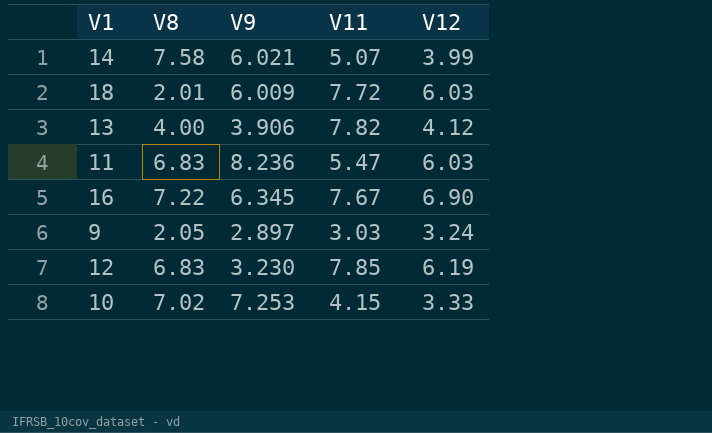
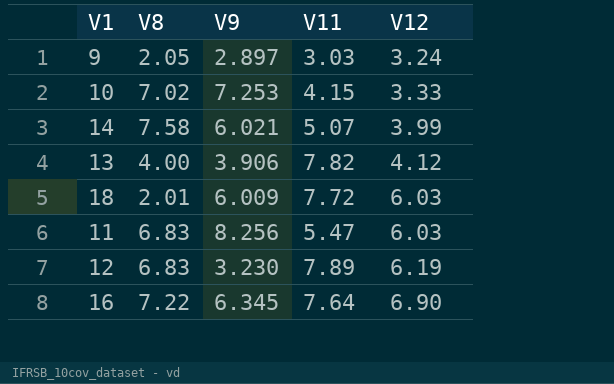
row order: none -> V12 ascending
11 | V9: 8.236 -> 8.256
12 | V11: 7.85 -> 7.89
16 | V11: 7.67 -> 7.64

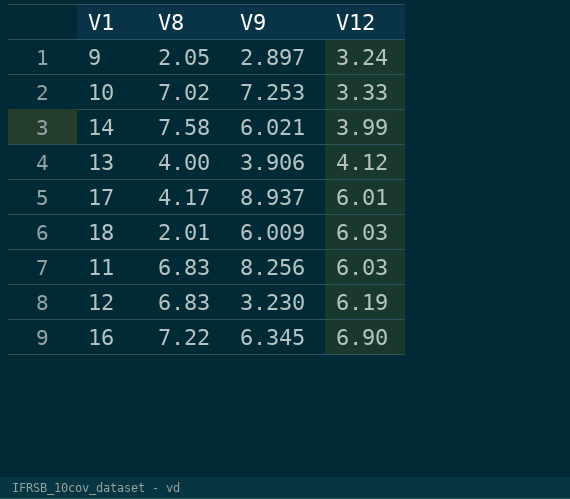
column V11 | position: 4 -> none
row 17: none -> 4.17 | 8.937 | 6.01

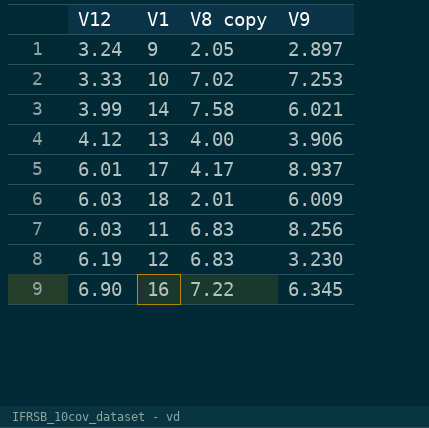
column V12 | position: 4 -> 1
column name: V8 -> V8 copy

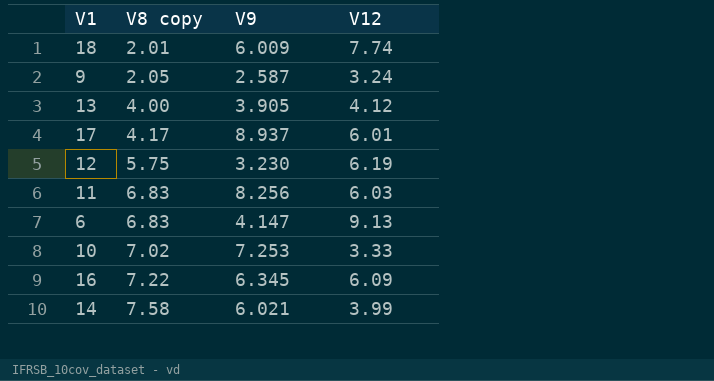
row order: V12 ascending -> V8 copy ascending
column V12 | position: 1 -> 4
18 | V12: 6.03 -> 7.74
9 | V9: 2.897 -> 2.587
13 | V9: 3.906 -> 3.905
12 | V8 copy: 6.83 -> 5.75
row 6: none -> 6.83 | 4.147 | 9.13
16 | V12: 6.90 -> 6.09

